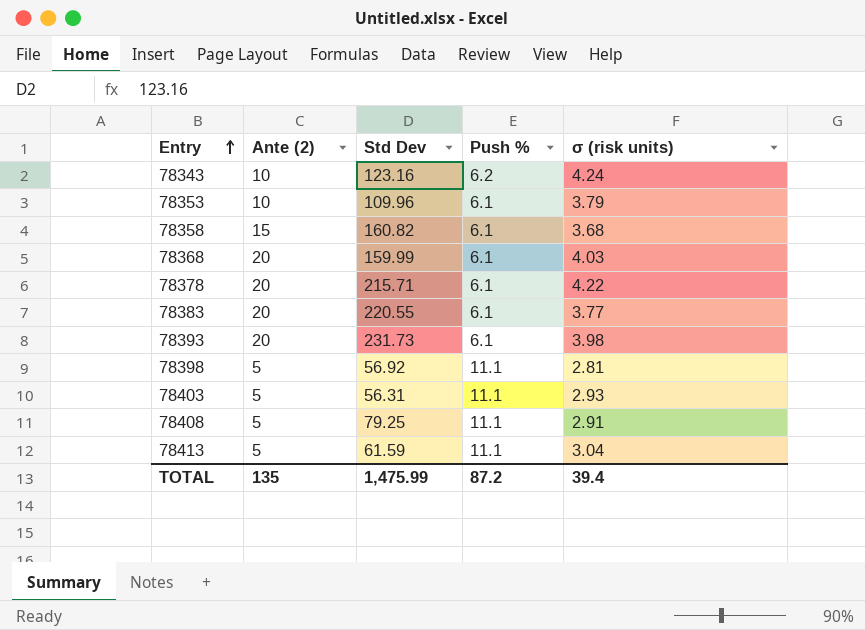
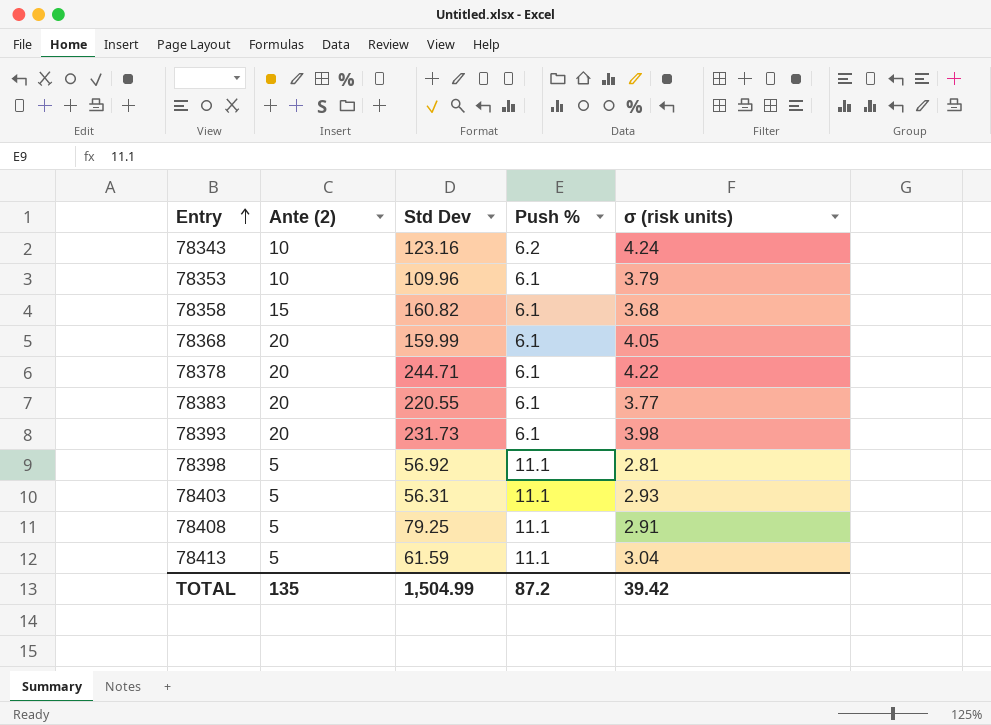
78368 | σ (risk units): 4.03 -> 4.05
78378 | Std Dev: 215.71 -> 244.71
TOTAL | Std Dev: 1,475.99 -> 1,504.99
TOTAL | σ (risk units): 39.4 -> 39.42

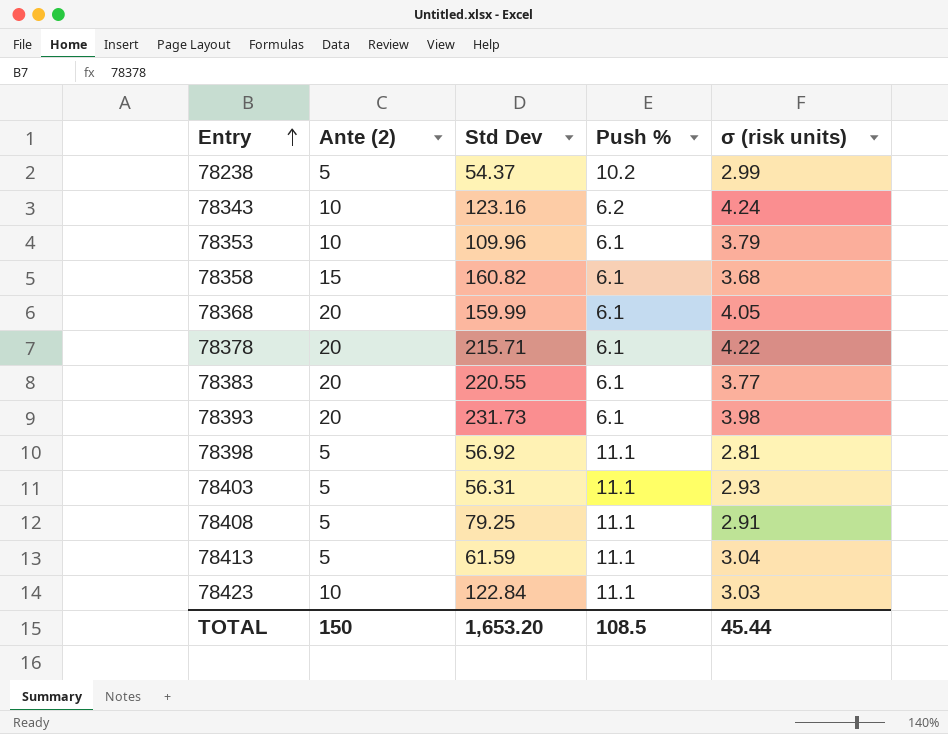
row 78238: none -> 5 | 54.37 | 10.2 | 2.99
78378 | Std Dev: 244.71 -> 215.71
row 78423: none -> 10 | 122.84 | 11.1 | 3.03
TOTAL | Ante (2): 135 -> 150
TOTAL | Std Dev: 1,504.99 -> 1,653.20
TOTAL | Push %: 87.2 -> 108.5
TOTAL | σ (risk units): 39.42 -> 45.44

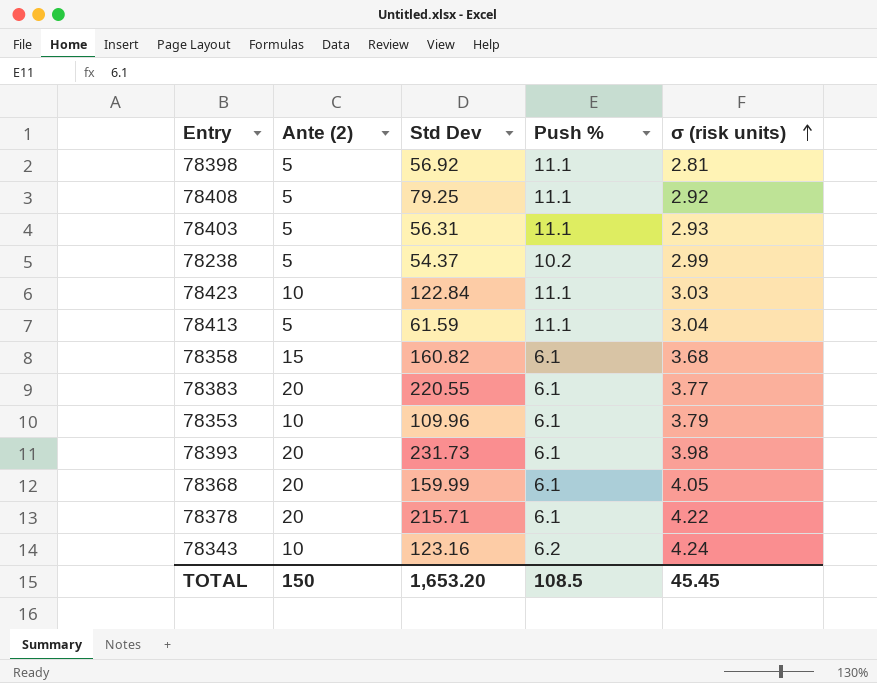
row order: Entry ascending -> σ (risk units) ascending
78408 | σ (risk units): 2.91 -> 2.92
TOTAL | σ (risk units): 45.44 -> 45.45

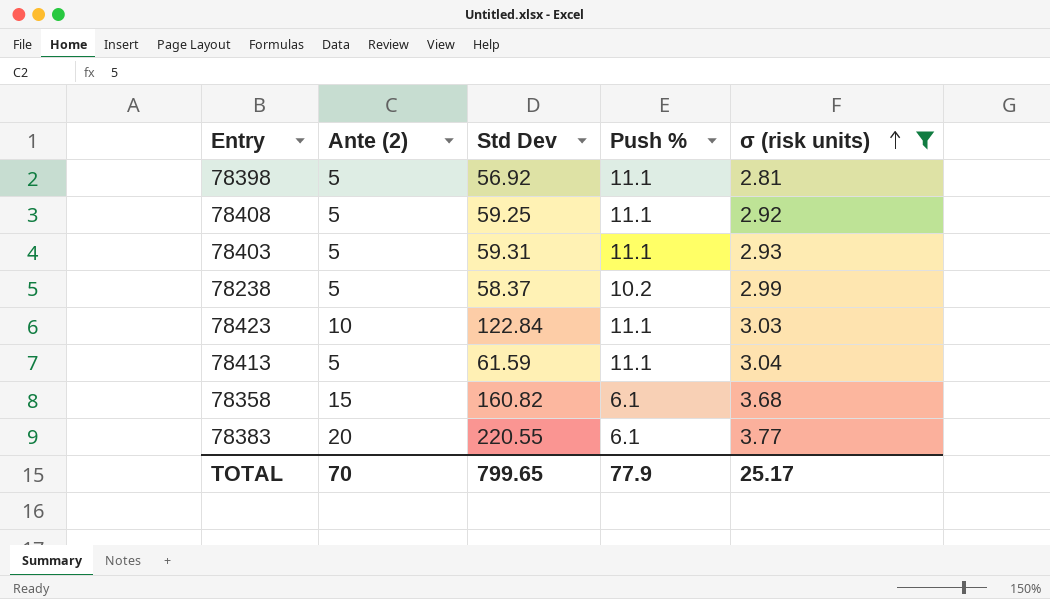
filter: none -> σ (risk units) <= 3.77
78408 | Std Dev: 79.25 -> 59.25
78403 | Std Dev: 56.31 -> 59.31
78238 | Std Dev: 54.37 -> 58.37
TOTAL | Ante (2): 150 -> 70
TOTAL | Std Dev: 1,653.20 -> 799.65
TOTAL | Push %: 108.5 -> 77.9
TOTAL | σ (risk units): 45.45 -> 25.17

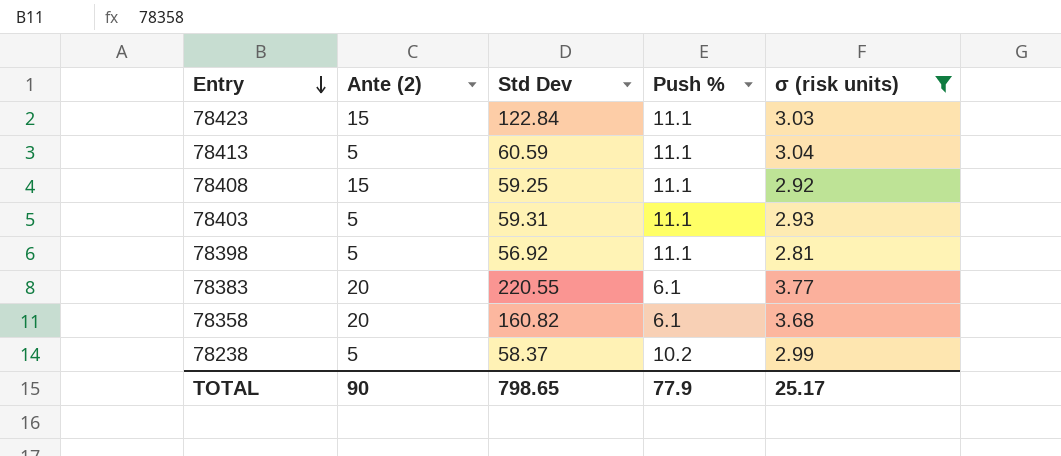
row order: σ (risk units) ascending -> Entry descending
78423 | Ante (2): 10 -> 15
78413 | Std Dev: 61.59 -> 60.59
78408 | Ante (2): 5 -> 15
78358 | Ante (2): 15 -> 20
TOTAL | Ante (2): 70 -> 90
TOTAL | Std Dev: 799.65 -> 798.65

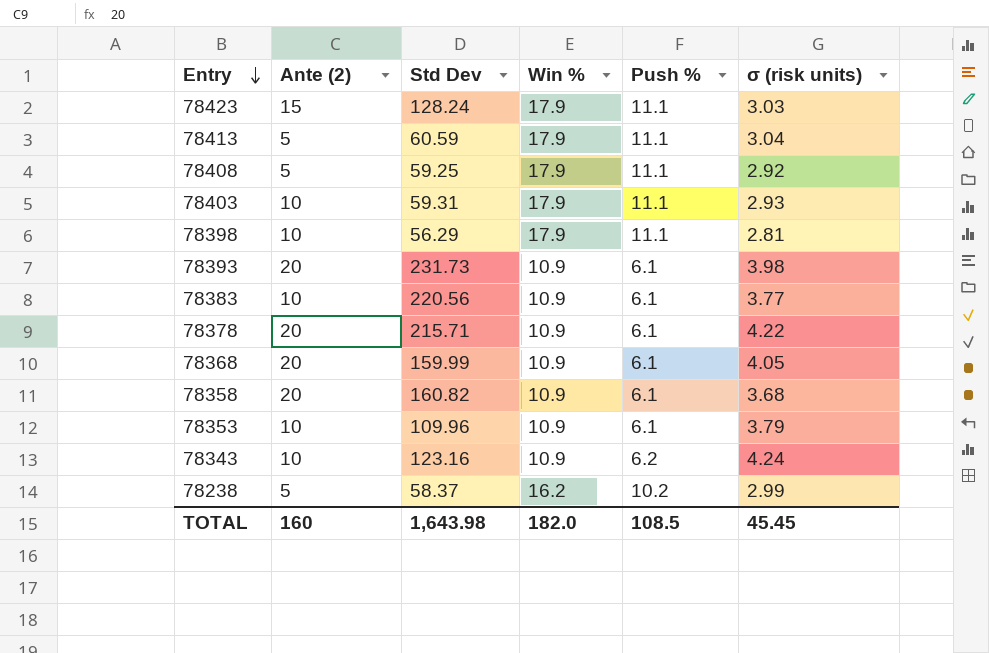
filter: σ (risk units) <= 3.77 -> none
column Win % | position: none -> 4
78423 | Std Dev: 122.84 -> 128.24
78408 | Ante (2): 15 -> 5
78403 | Ante (2): 5 -> 10
78398 | Ante (2): 5 -> 10
78398 | Std Dev: 56.92 -> 56.29
78383 | Ante (2): 20 -> 10
78383 | Std Dev: 220.55 -> 220.56
TOTAL | Ante (2): 90 -> 160
TOTAL | Std Dev: 798.65 -> 1,643.98
TOTAL | Push %: 77.9 -> 108.5
TOTAL | σ (risk units): 25.17 -> 45.45

